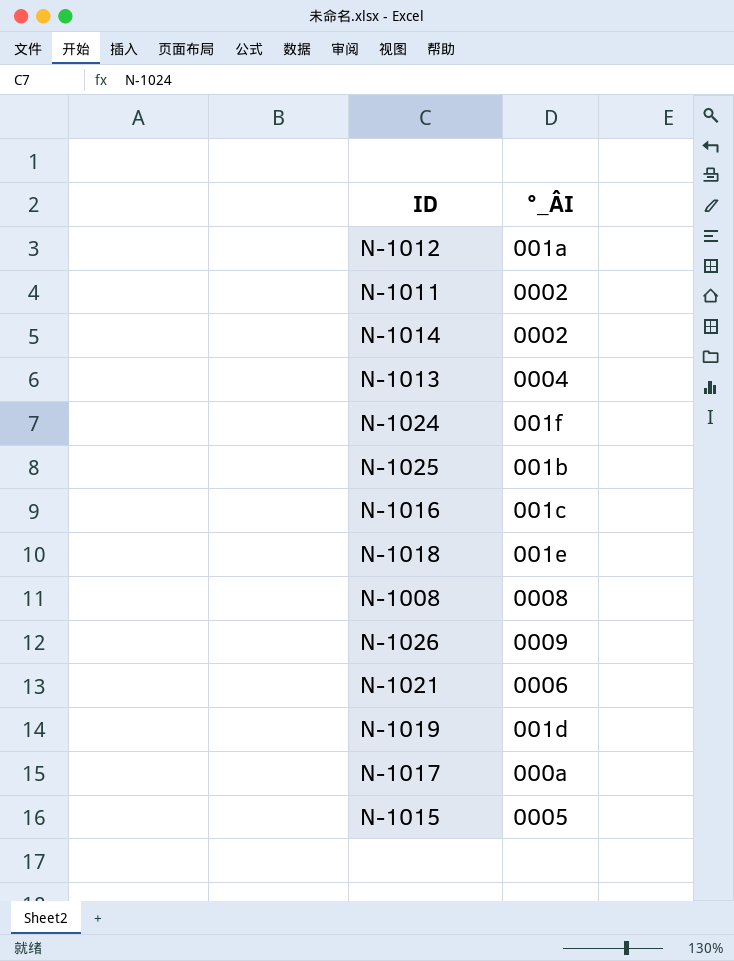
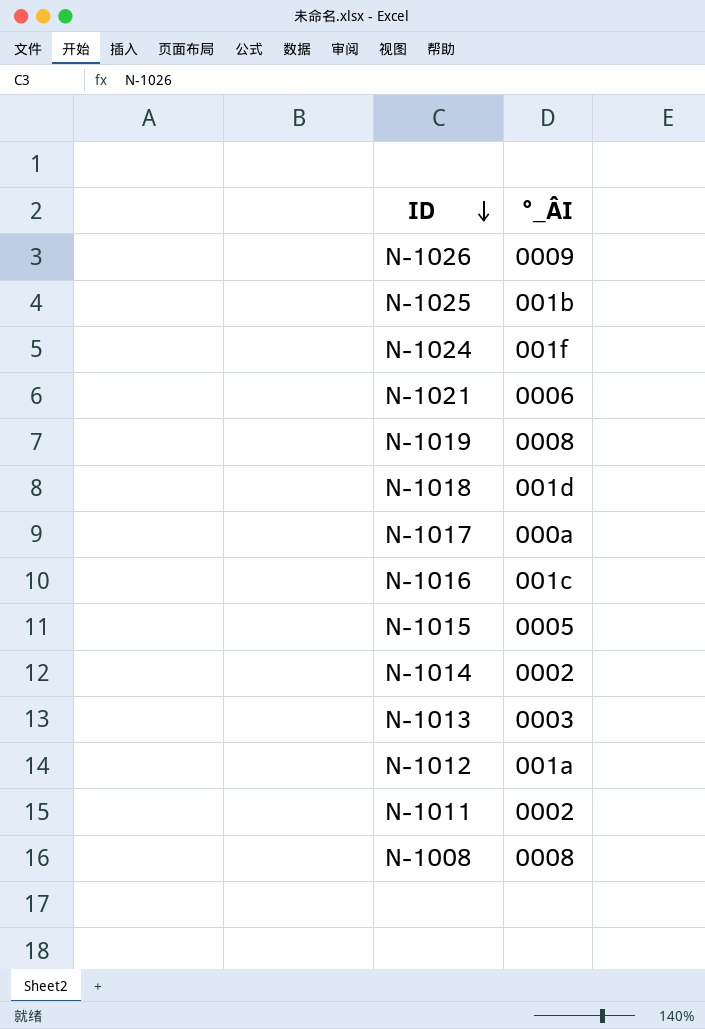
row order: none -> ID descending
N-1019 | °_ÂI: 001d -> 0008
N-1018 | °_ÂI: 001e -> 001d
N-1013 | °_ÂI: 0004 -> 0003

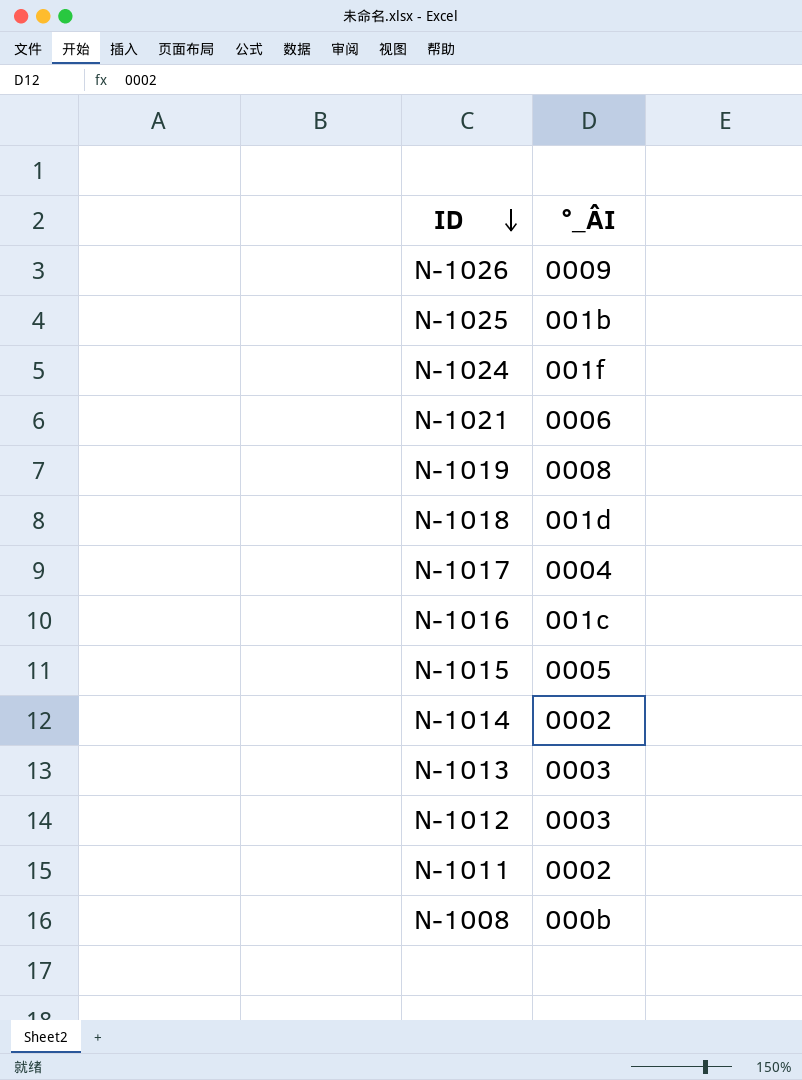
N-1017 | °_ÂI: 000a -> 0004
N-1012 | °_ÂI: 001a -> 0003
N-1008 | °_ÂI: 0008 -> 000b

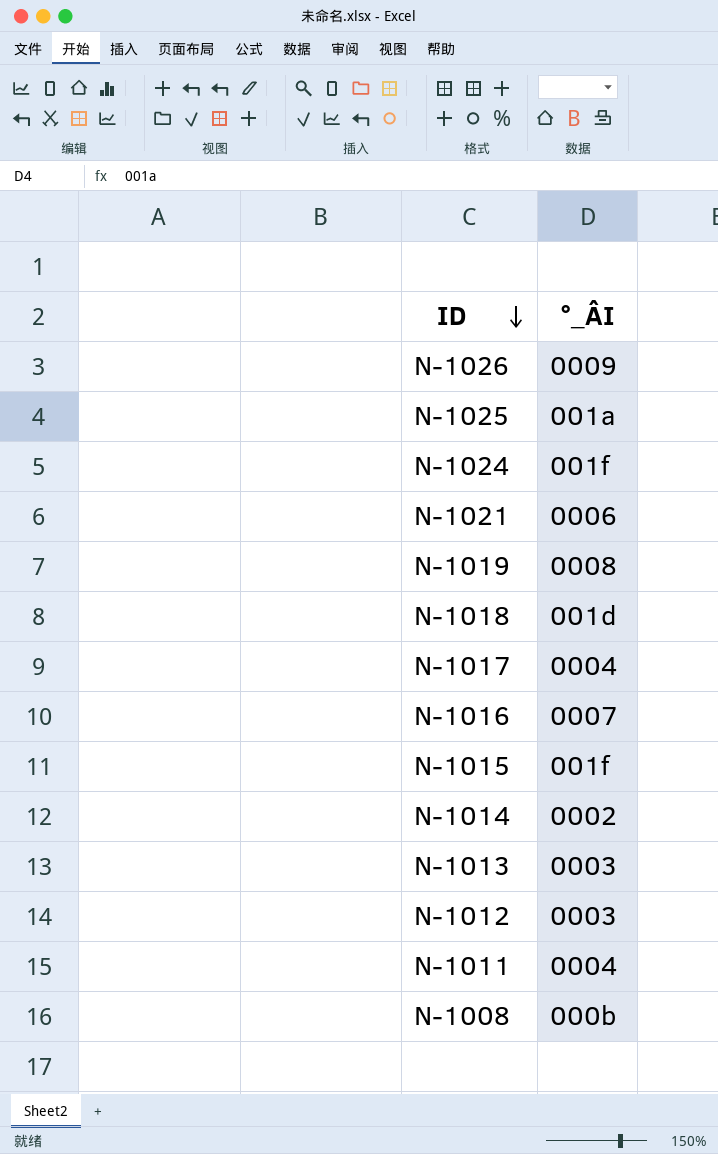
N-1025 | °_ÂI: 001b -> 001a
N-1016 | °_ÂI: 001c -> 0007
N-1015 | °_ÂI: 0005 -> 001f
N-1011 | °_ÂI: 0002 -> 0004

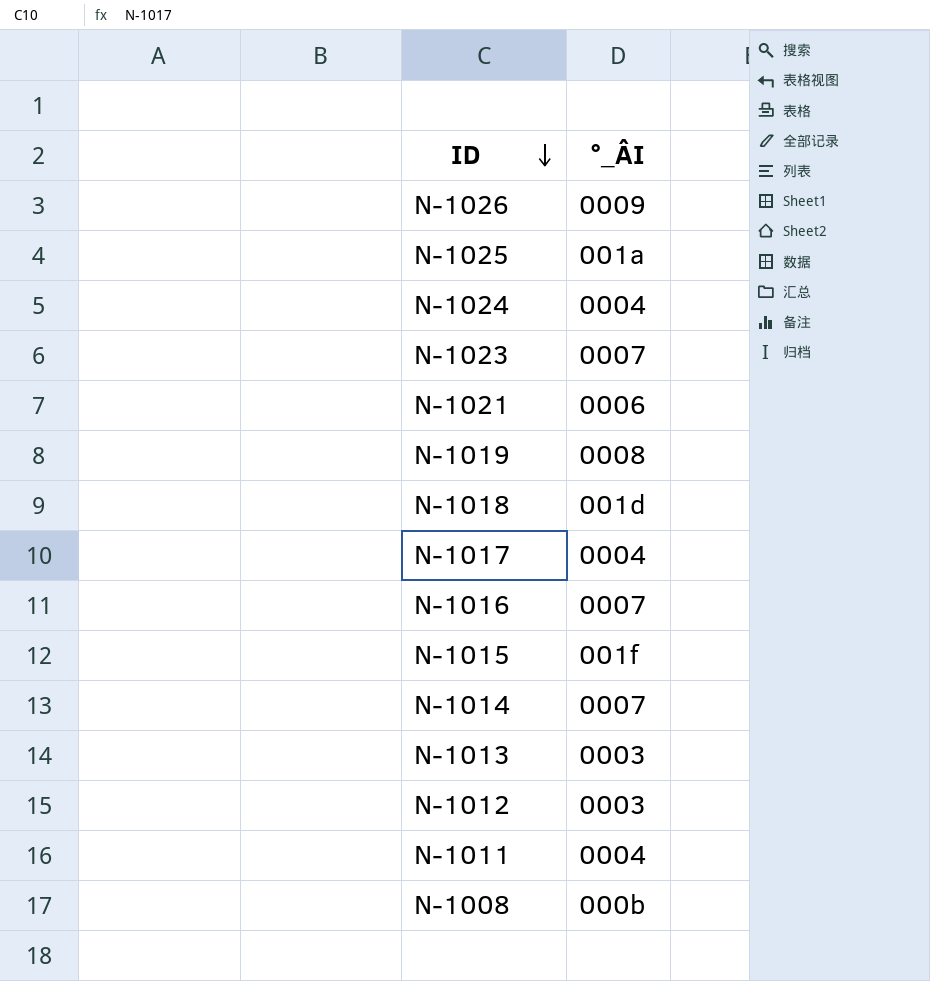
N-1024 | °_ÂI: 001f -> 0004
row N-1023: none -> 0007
N-1014 | °_ÂI: 0002 -> 0007

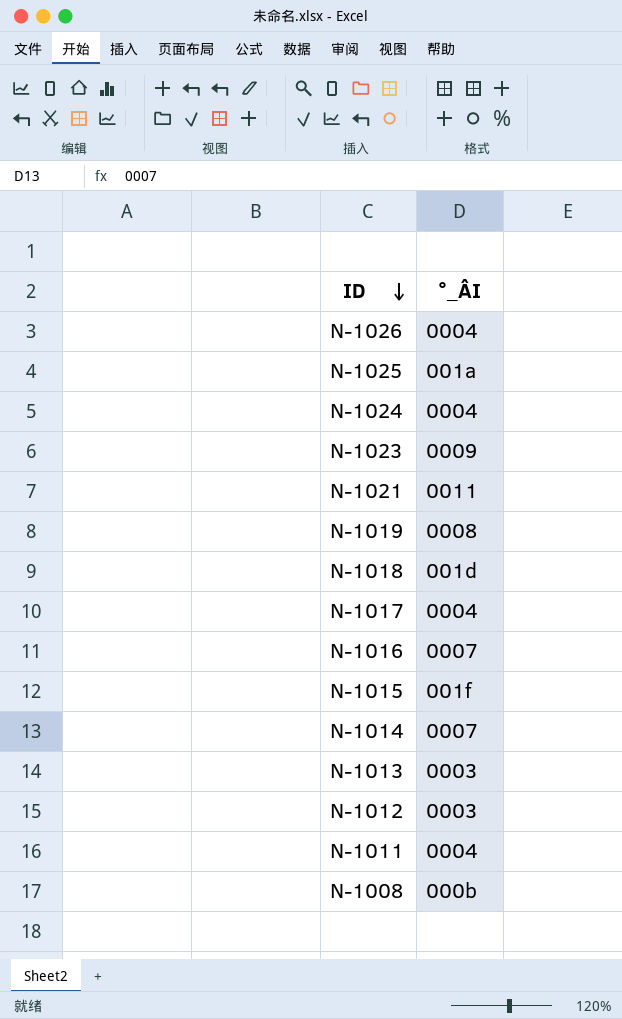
N-1026 | °_ÂI: 0009 -> 0004
N-1023 | °_ÂI: 0007 -> 0009
N-1021 | °_ÂI: 0006 -> 0011

